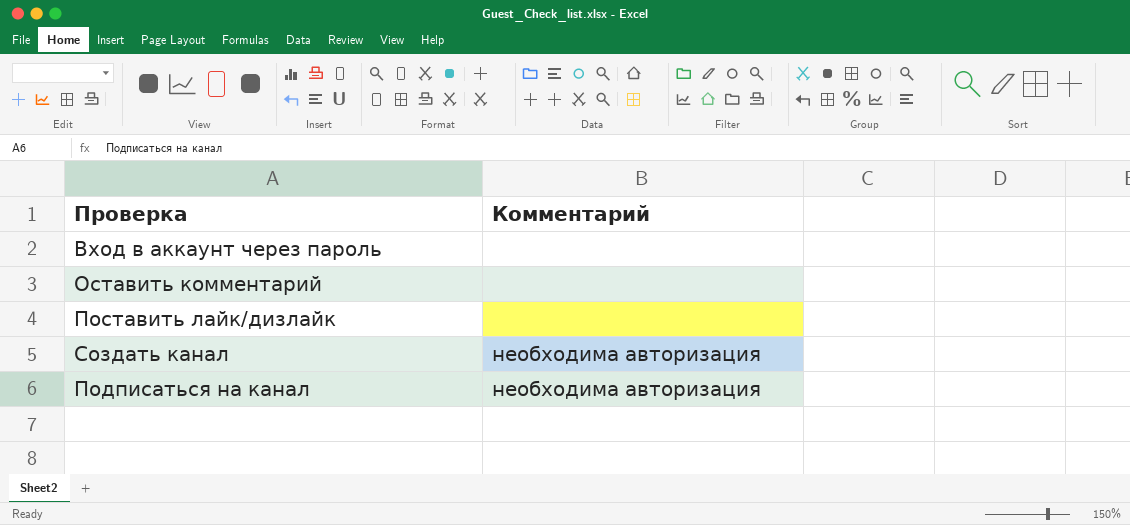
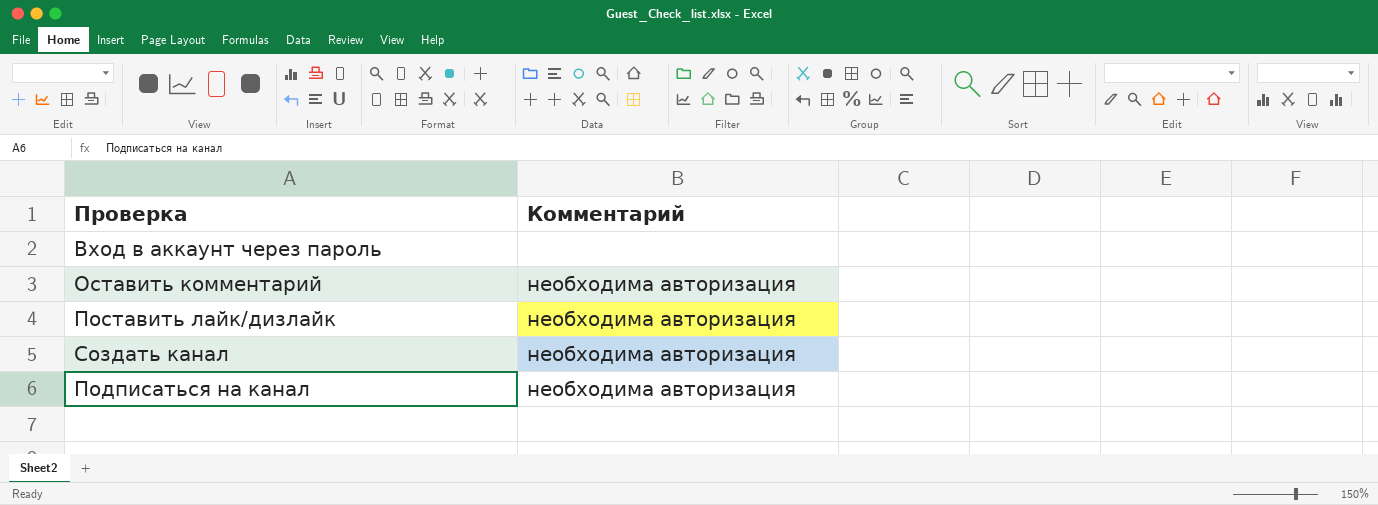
Оставить комментарий | Комментарий: none -> необходима авторизация
Поставить лайк/дизлайк | Комментарий: none -> необходима авторизация

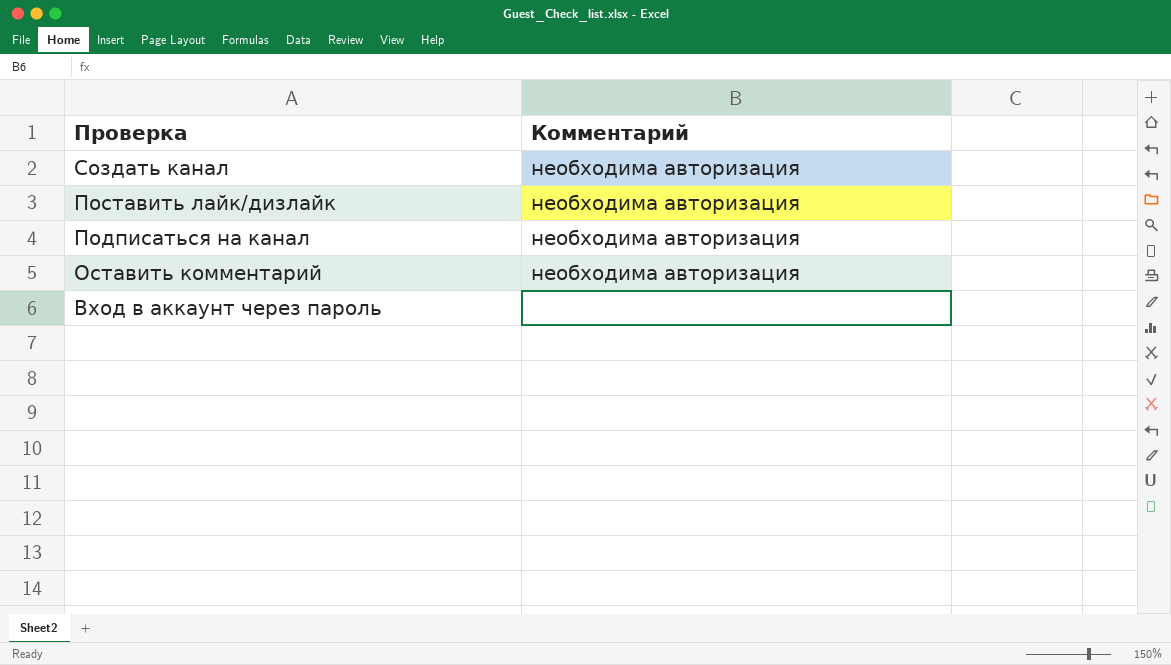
row order: none -> Проверка descending

